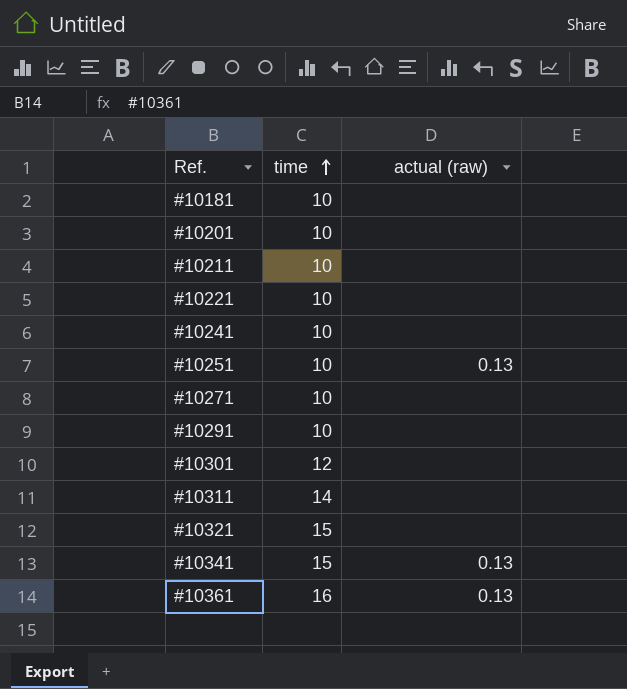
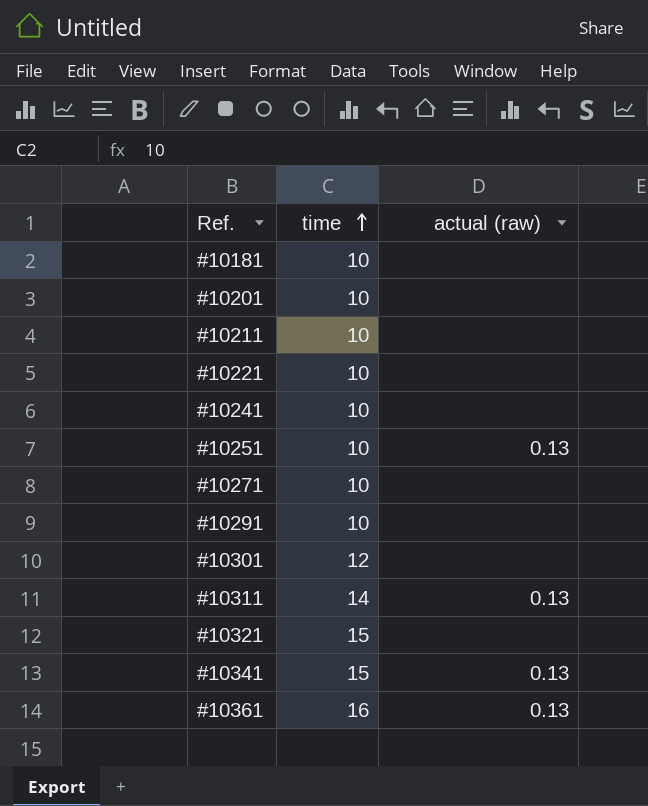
#10311 | actual (raw): none -> 0.13

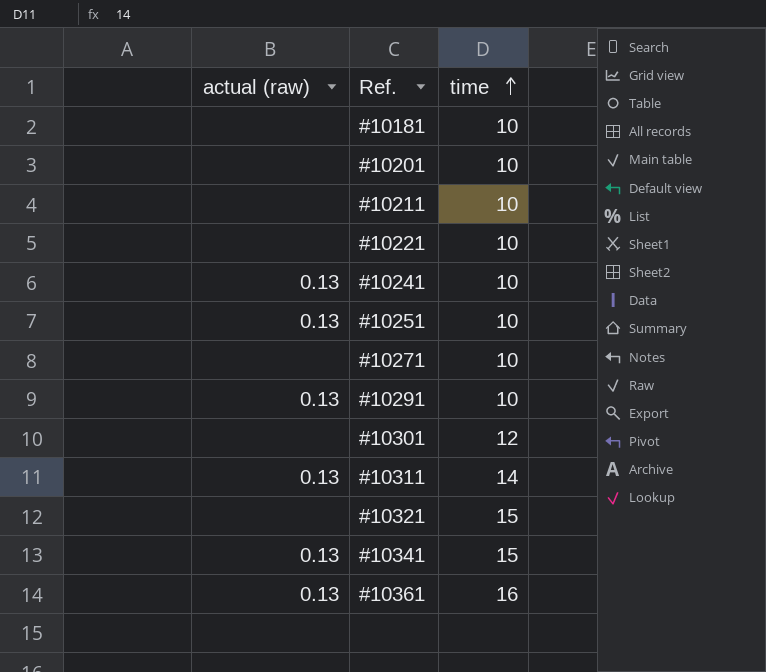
column actual (raw) | position: 3 -> 1
#10241 | actual (raw): none -> 0.13
#10291 | actual (raw): none -> 0.13

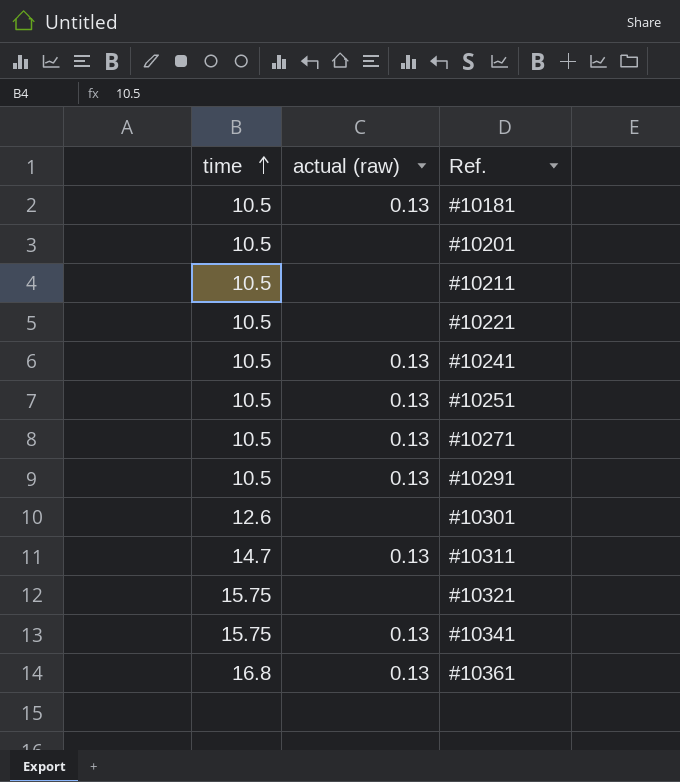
column time | position: 3 -> 1
#10181 | time: 10 -> 10.5
#10181 | actual (raw): none -> 0.13
#10201 | time: 10 -> 10.5
#10211 | time: 10 -> 10.5
#10221 | time: 10 -> 10.5
#10241 | time: 10 -> 10.5
#10251 | time: 10 -> 10.5
#10271 | time: 10 -> 10.5
#10271 | actual (raw): none -> 0.13
#10291 | time: 10 -> 10.5
#10301 | time: 12 -> 12.6
#10311 | time: 14 -> 14.7
#10321 | time: 15 -> 15.75
#10341 | time: 15 -> 15.75
#10361 | time: 16 -> 16.8

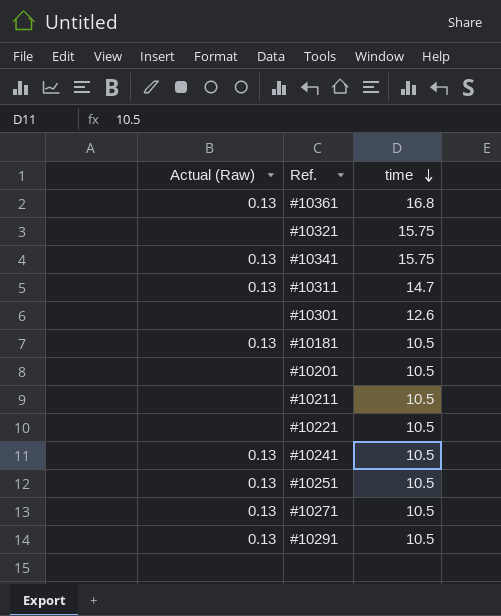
row order: time ascending -> time descending
column name: actual (raw) -> Actual (Raw)
column time | position: 1 -> 3

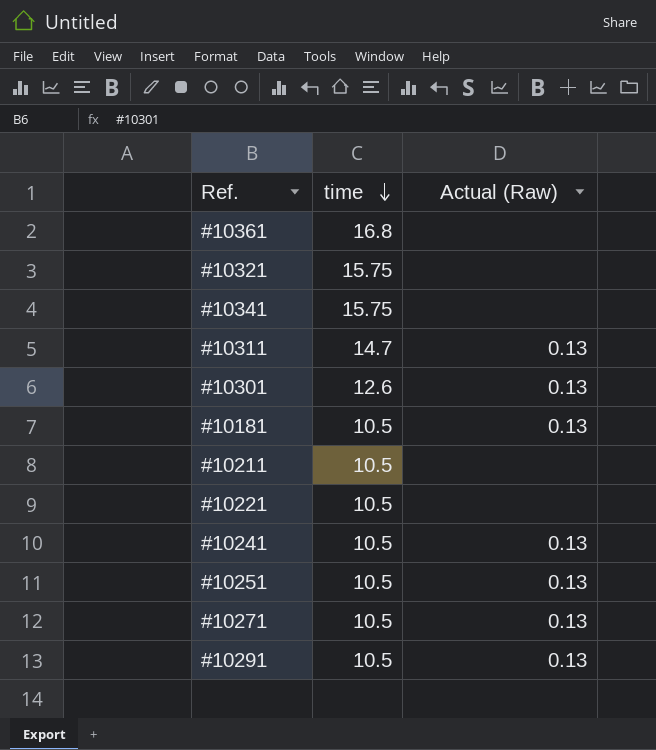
column Actual (Raw) | position: 1 -> 3
row #10201: none | 10.5 -> none
#10361 | Actual (Raw): 0.13 -> none
#10341 | Actual (Raw): 0.13 -> none
#10301 | Actual (Raw): none -> 0.13

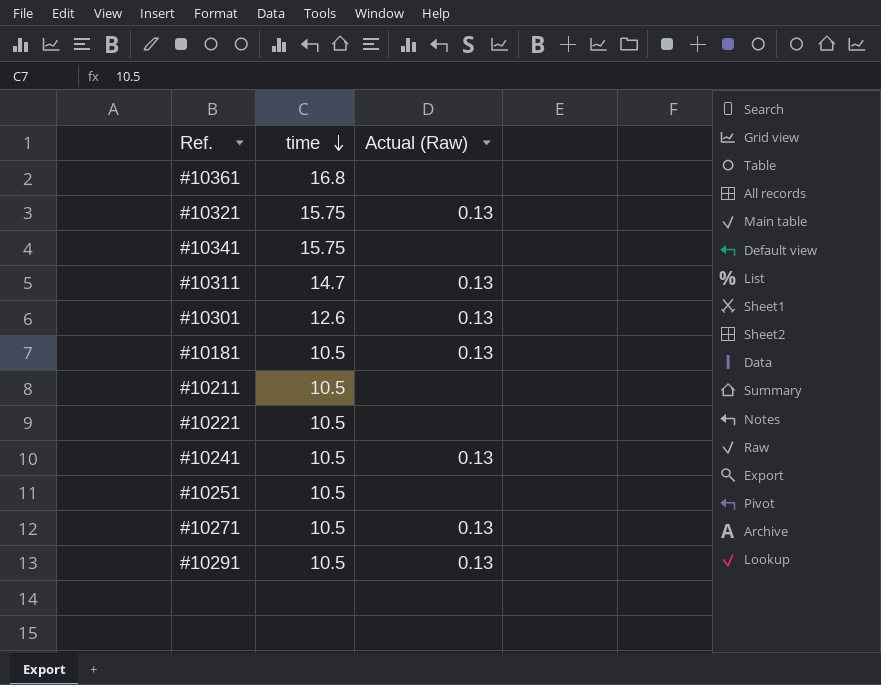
#10321 | Actual (Raw): none -> 0.13
#10251 | Actual (Raw): 0.13 -> none

